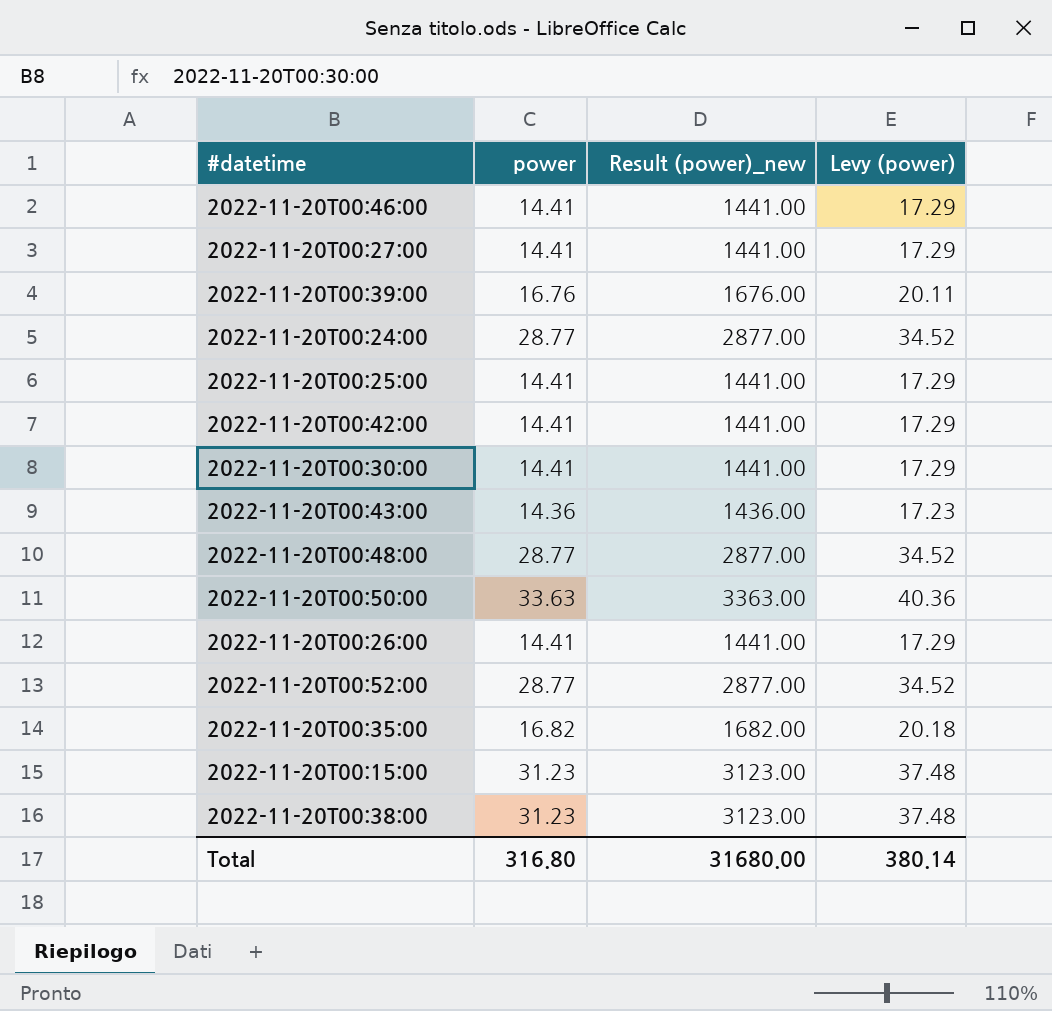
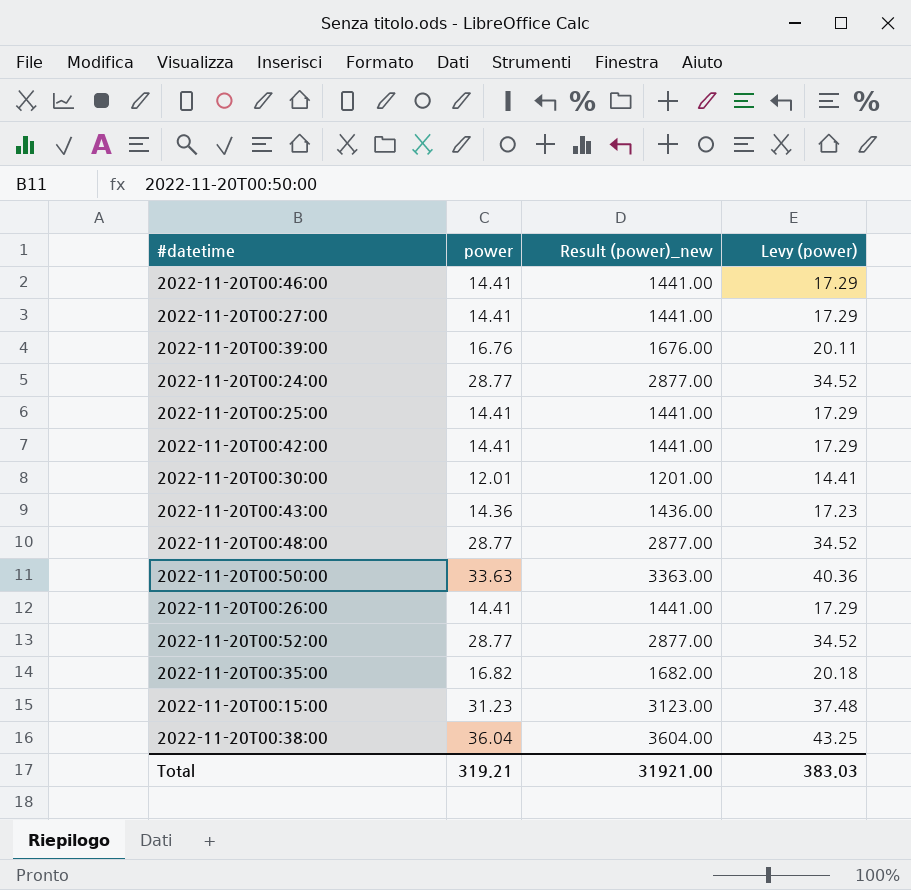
2022-11-20T00:30:00 | power: 14.41 -> 12.01
2022-11-20T00:30:00 | Result (power)_new: 1441.00 -> 1201.00
2022-11-20T00:30:00 | Levy (power): 17.29 -> 14.41
2022-11-20T00:38:00 | power: 31.23 -> 36.04
2022-11-20T00:38:00 | Result (power)_new: 3123.00 -> 3604.00
2022-11-20T00:38:00 | Levy (power): 37.48 -> 43.25
Total | power: 316.80 -> 319.21
Total | Result (power)_new: 31680.00 -> 31921.00
Total | Levy (power): 380.14 -> 383.03

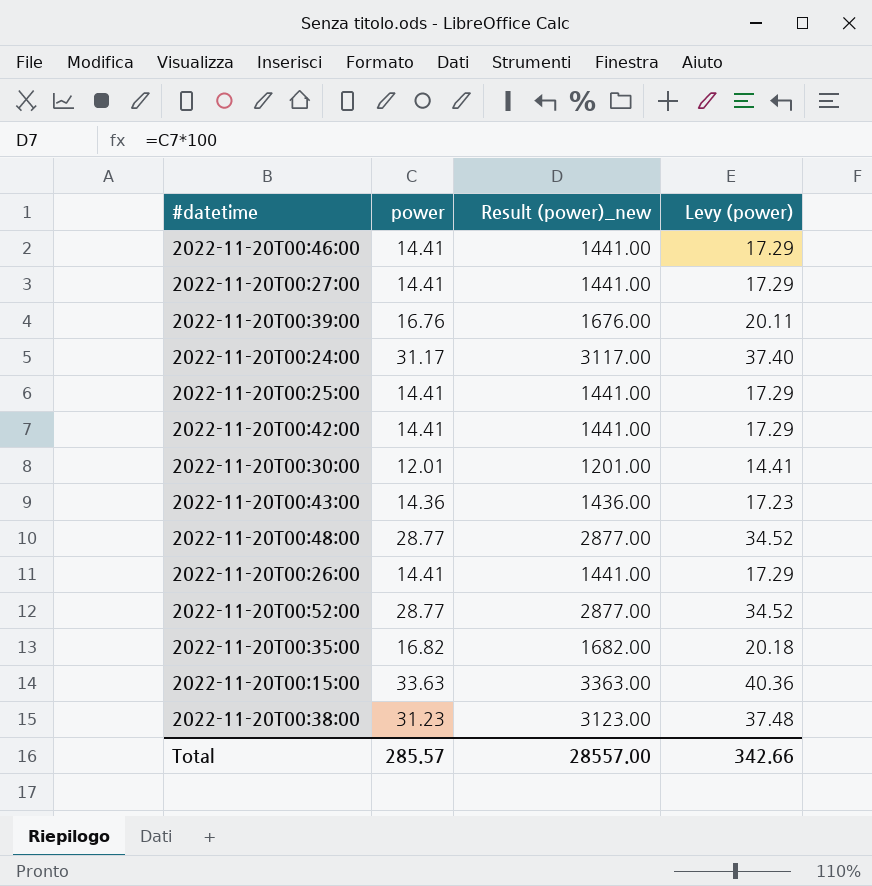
row 2022-11-20T00:50:00: 33.63 | 3363.00 | 40.36 -> none
2022-11-20T00:24:00 | power: 28.77 -> 31.17
2022-11-20T00:24:00 | Result (power)_new: 2877.00 -> 3117.00
2022-11-20T00:24:00 | Levy (power): 34.52 -> 37.40
2022-11-20T00:15:00 | power: 31.23 -> 33.63
2022-11-20T00:15:00 | Result (power)_new: 3123.00 -> 3363.00
2022-11-20T00:15:00 | Levy (power): 37.48 -> 40.36
2022-11-20T00:38:00 | power: 36.04 -> 31.23
2022-11-20T00:38:00 | Result (power)_new: 3604.00 -> 3123.00
2022-11-20T00:38:00 | Levy (power): 43.25 -> 37.48
Total | power: 319.21 -> 285.57
Total | Result (power)_new: 31921.00 -> 28557.00
Total | Levy (power): 383.03 -> 342.66

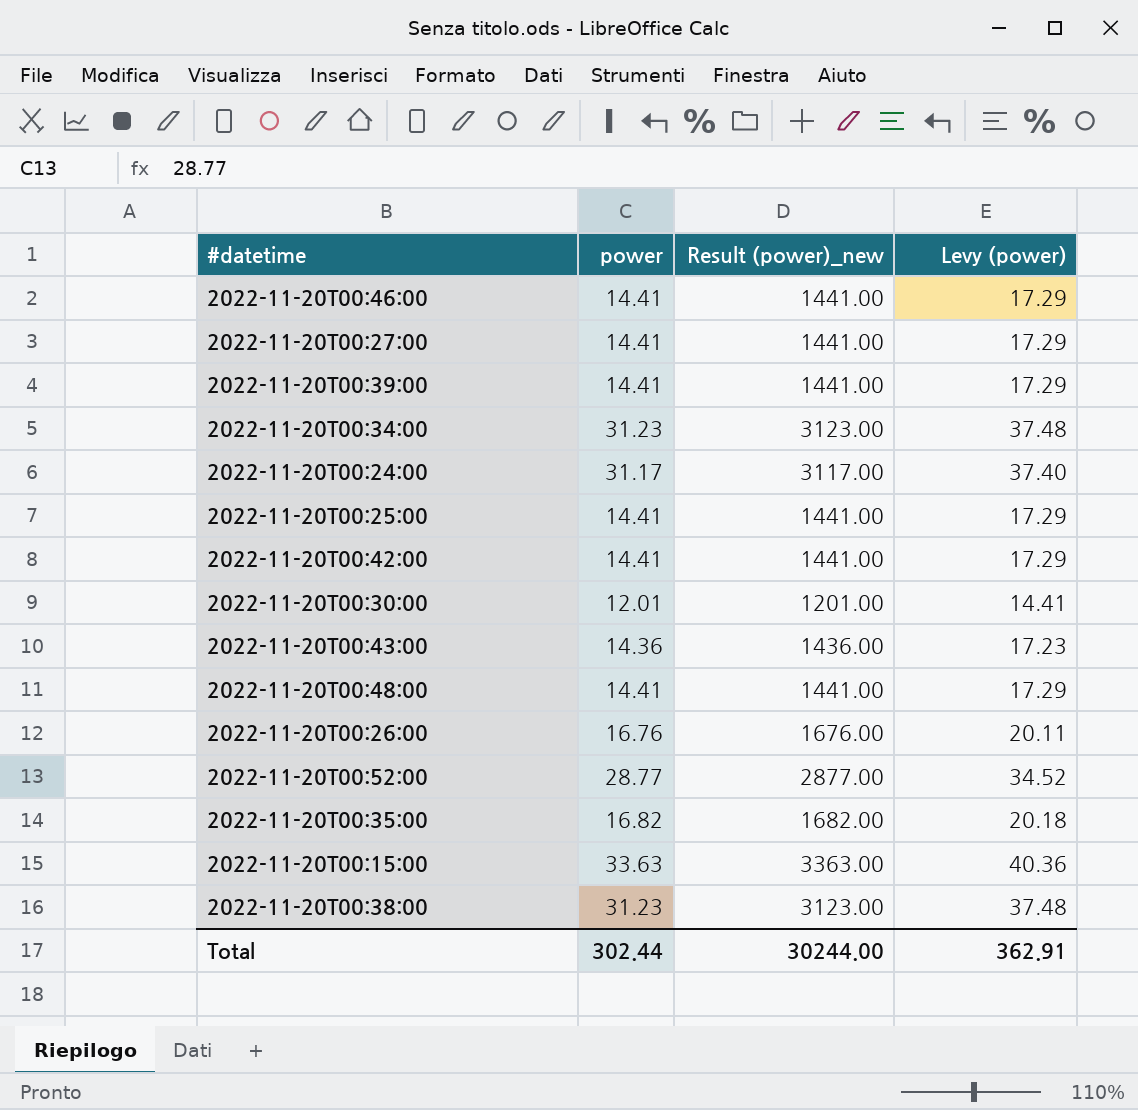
2022-11-20T00:39:00 | power: 16.76 -> 14.41
2022-11-20T00:39:00 | Result (power)_new: 1676.00 -> 1441.00
2022-11-20T00:39:00 | Levy (power): 20.11 -> 17.29
row 2022-11-20T00:34:00: none -> 31.23 | 3123.00 | 37.48
2022-11-20T00:48:00 | power: 28.77 -> 14.41
2022-11-20T00:48:00 | Result (power)_new: 2877.00 -> 1441.00
2022-11-20T00:48:00 | Levy (power): 34.52 -> 17.29
2022-11-20T00:26:00 | power: 14.41 -> 16.76
2022-11-20T00:26:00 | Result (power)_new: 1441.00 -> 1676.00
2022-11-20T00:26:00 | Levy (power): 17.29 -> 20.11
Total | power: 285.57 -> 302.44
Total | Result (power)_new: 28557.00 -> 30244.00
Total | Levy (power): 342.66 -> 362.91

